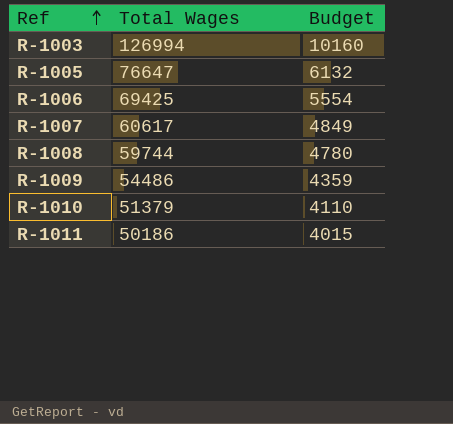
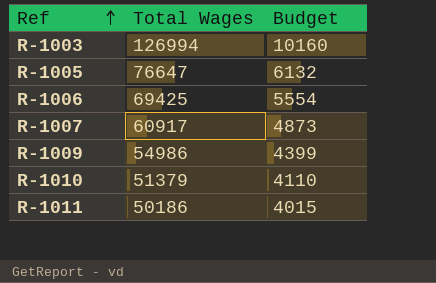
row R-1008: 59744 | 4780 -> none
R-1007 | Total Wages: 60617 -> 60917
R-1007 | Budget: 4849 -> 4873
R-1009 | Total Wages: 54486 -> 54986
R-1009 | Budget: 4359 -> 4399

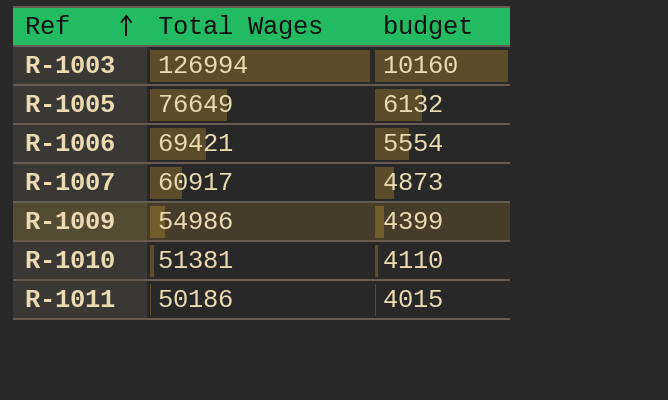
column name: Budget -> budget
R-1005 | Total Wages: 76647 -> 76649
R-1006 | Total Wages: 69425 -> 69421
R-1010 | Total Wages: 51379 -> 51381

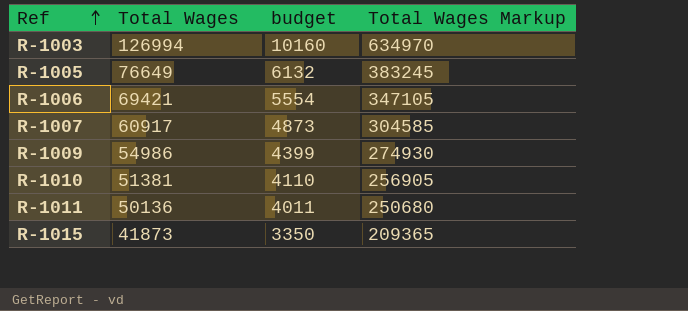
column Total Wages Markup | formula: none -> [Total Wages] * 5
R-1011 | Total Wages: 50186 -> 50136
R-1011 | budget: 4015 -> 4011
row R-1015: none -> 41873 | 3350 | 209365

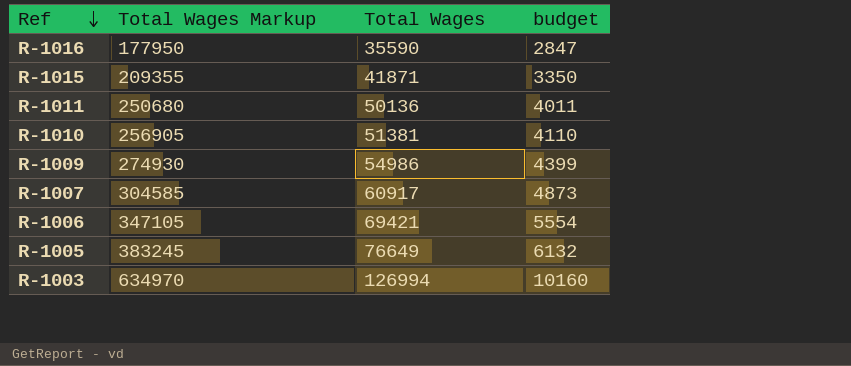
row order: Ref ascending -> Ref descending
column Total Wages Markup | position: 4 -> 2
row R-1016: none -> 177950 | 35590 | 2847
R-1015 | Total Wages Markup: 209365 -> 209355
R-1015 | Total Wages: 41873 -> 41871

